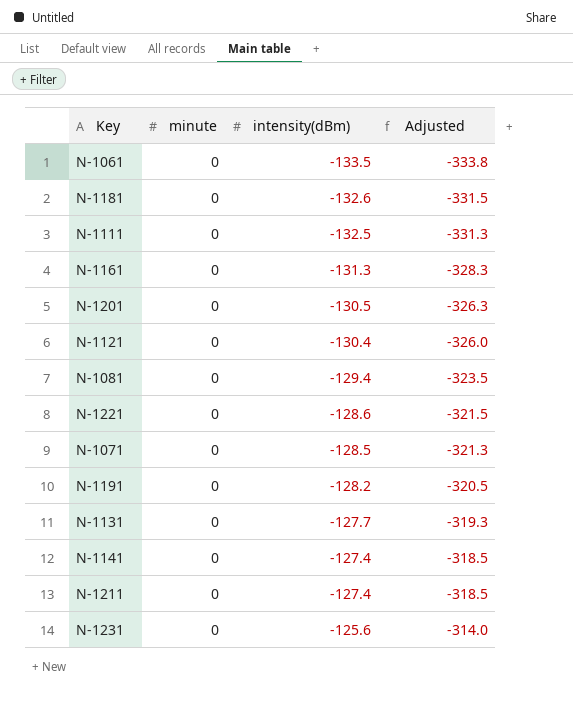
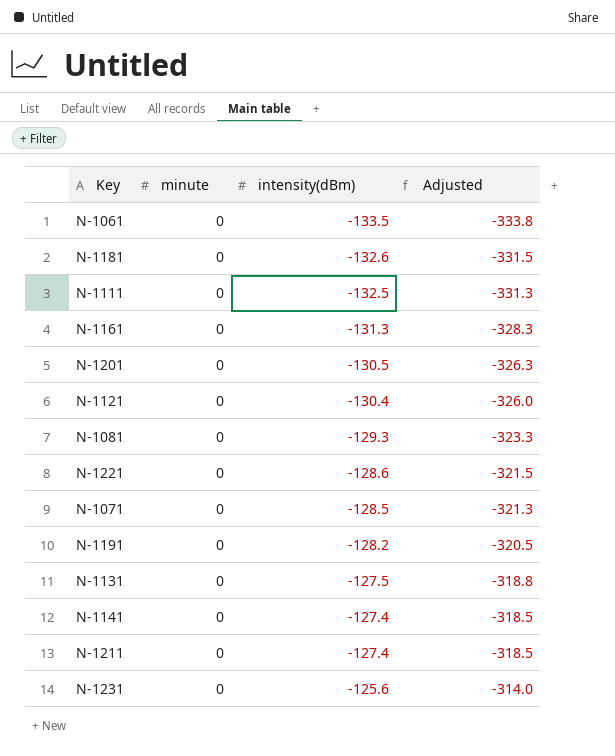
N-1081 | intensity(dBm): -129.4 -> -129.3
N-1081 | Adjusted: -323.5 -> -323.3
N-1131 | intensity(dBm): -127.7 -> -127.5
N-1131 | Adjusted: -319.3 -> -318.8

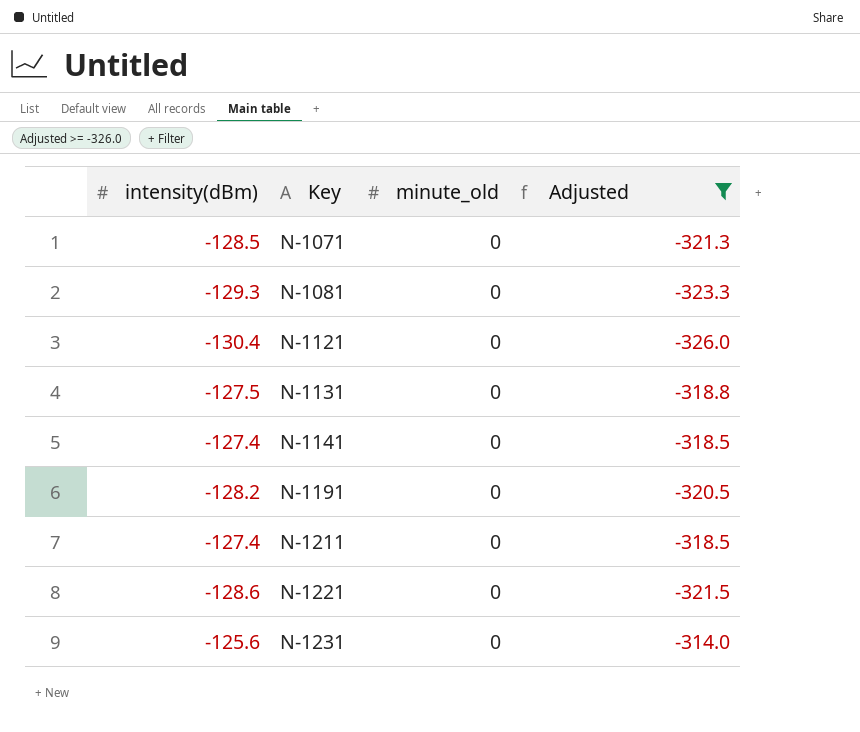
filter: none -> Adjusted >= -326.0
row order: intensity(dBm) ascending -> Key ascending
column intensity(dBm) | position: 3 -> 1
column name: minute -> minute_old

